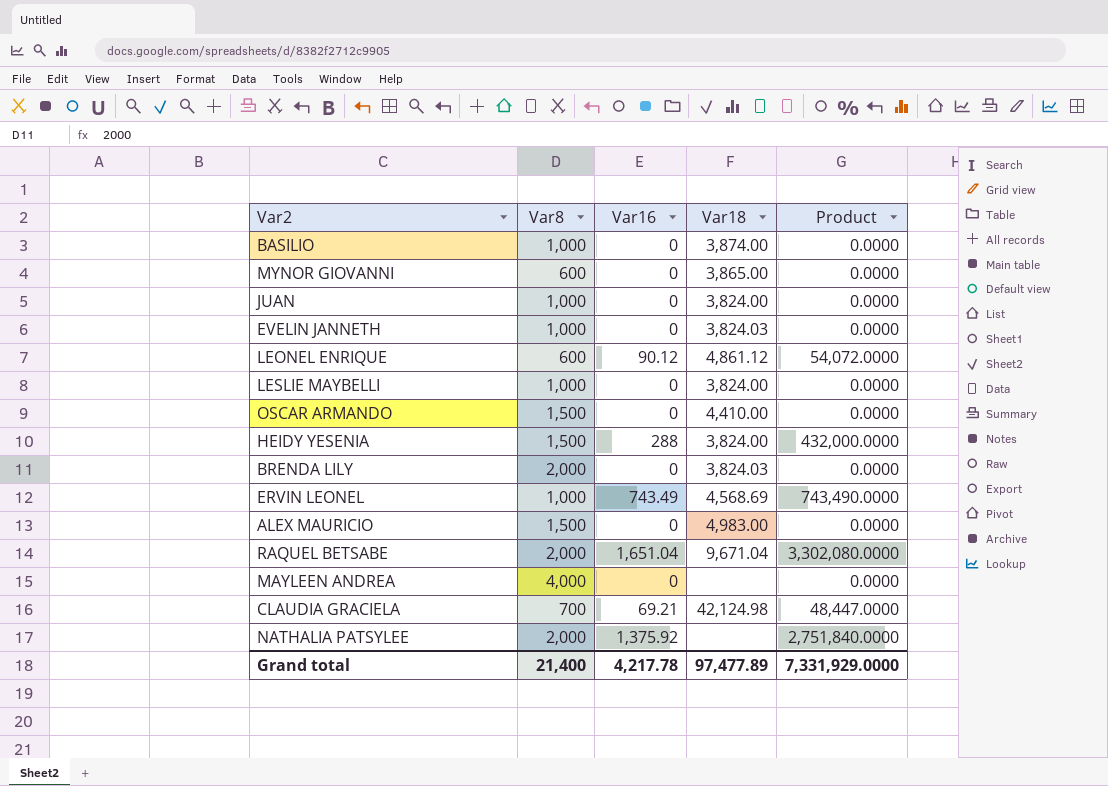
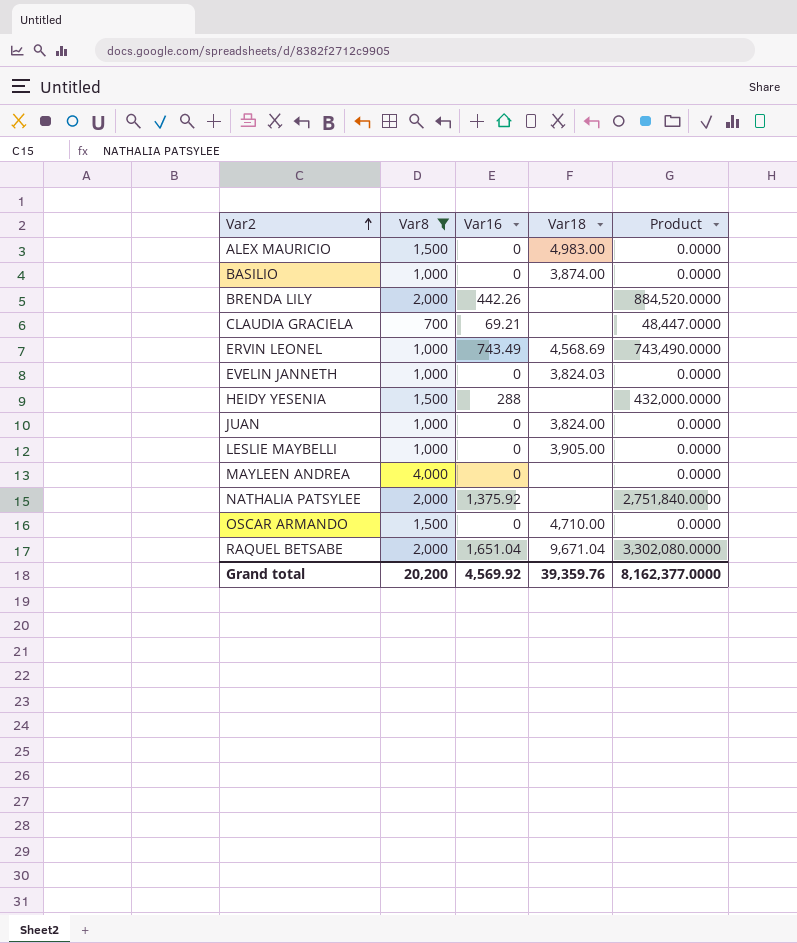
filter: none -> Var8 != 600
row order: none -> Var2 ascending
BRENDA LILY | Var16: 0 -> 442.26
BRENDA LILY | Var18: 3,824.03 -> none
BRENDA LILY | Product: 0.0000 -> 884,520.0000
CLAUDIA GRACIELA | Var18: 42,124.98 -> none
HEIDY YESENIA | Var18: 3,824.00 -> none
LESLIE MAYBELLI | Var18: 3,824.00 -> 3,905.00
OSCAR ARMANDO | Var18: 4,410.00 -> 4,710.00
Grand total | Var8: 21,400 -> 20,200
Grand total | Var16: 4,217.78 -> 4,569.92
Grand total | Var18: 97,477.89 -> 39,359.76
Grand total | Product: 7,331,929.0000 -> 8,162,377.0000

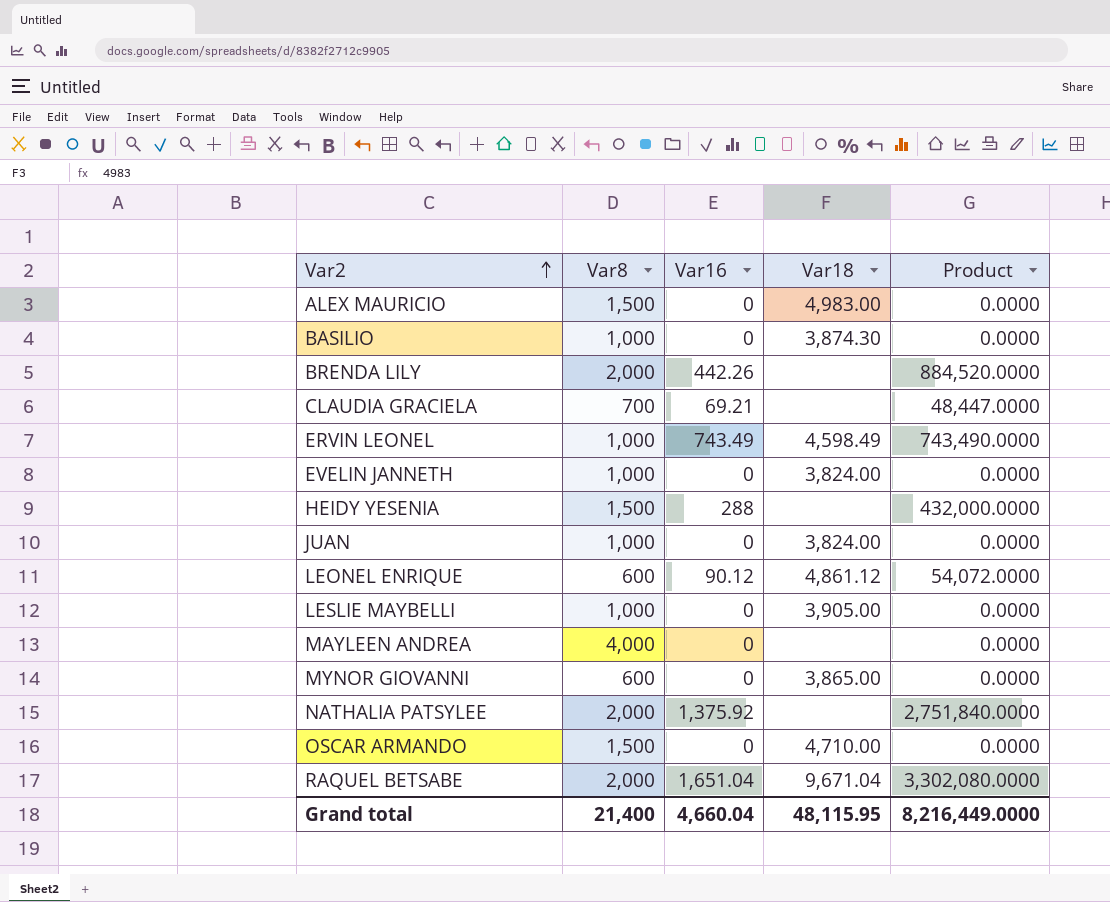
filter: Var8 != 600 -> none
BASILIO | Var18: 3,874.00 -> 3,874.30
ERVIN LEONEL | Var18: 4,568.69 -> 4,598.49
EVELIN JANNETH | Var18: 3,824.03 -> 3,824.00
Grand total | Var8: 20,200 -> 21,400
Grand total | Var16: 4,569.92 -> 4,660.04
Grand total | Var18: 39,359.76 -> 48,115.95
Grand total | Product: 8,162,377.0000 -> 8,216,449.0000

